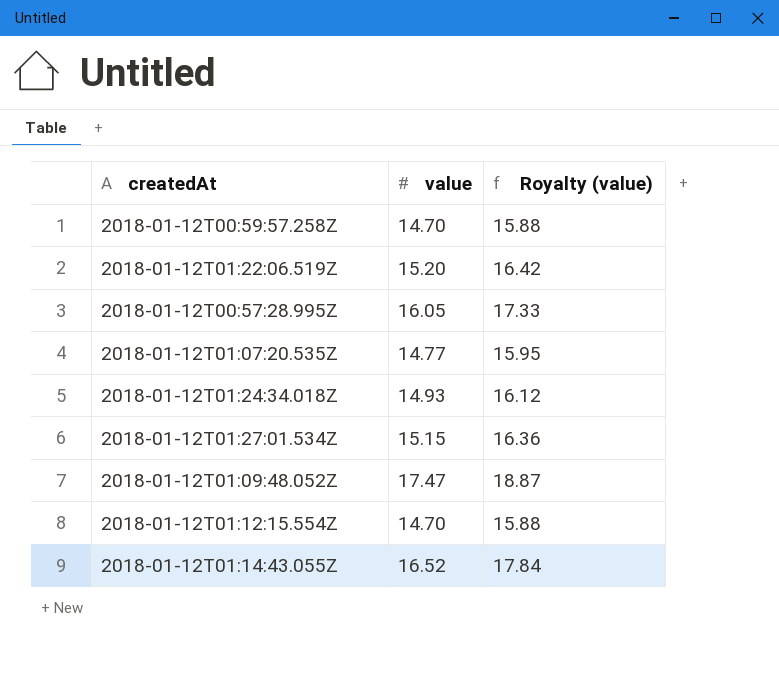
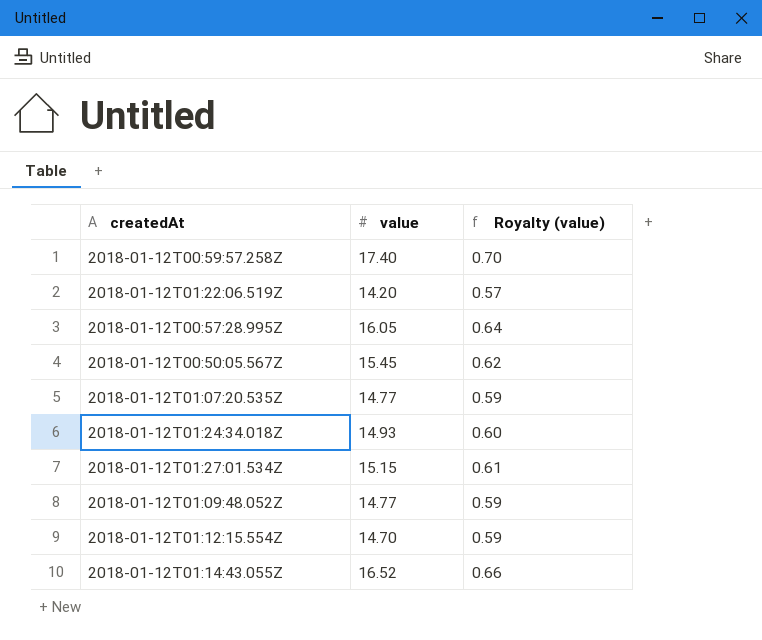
column Royalty (value) | formula: [value] * 1.08 -> [value] * 0.04
2018-01-12T00:59:57.258Z | value: 14.70 -> 17.40
2018-01-12T01:22:06.519Z | value: 15.20 -> 14.20
row 2018-01-12T00:50:05.567Z: none -> 15.45 | 0.62
2018-01-12T01:09:48.052Z | value: 17.47 -> 14.77

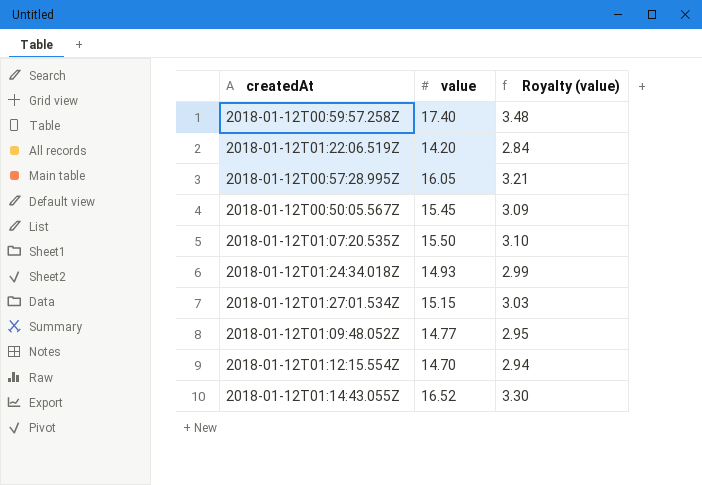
column Royalty (value) | formula: [value] * 0.04 -> [value] * 0.2
2018-01-12T01:07:20.535Z | value: 14.77 -> 15.50

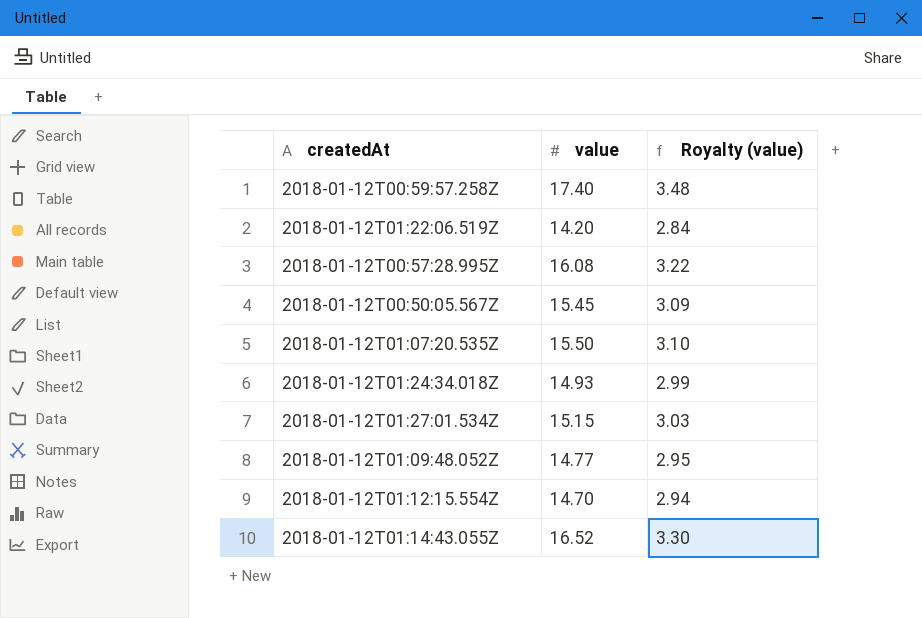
2018-01-12T00:57:28.995Z | value: 16.05 -> 16.08
2018-01-12T00:57:28.995Z | Royalty (value): 3.21 -> 3.22

